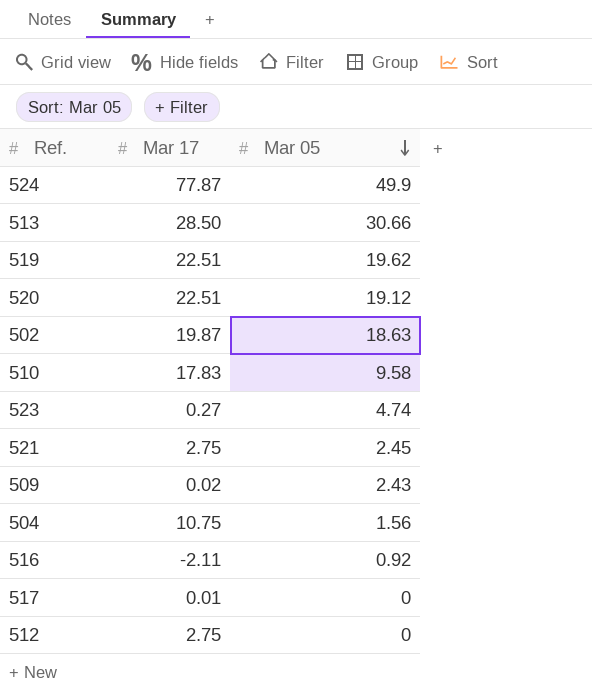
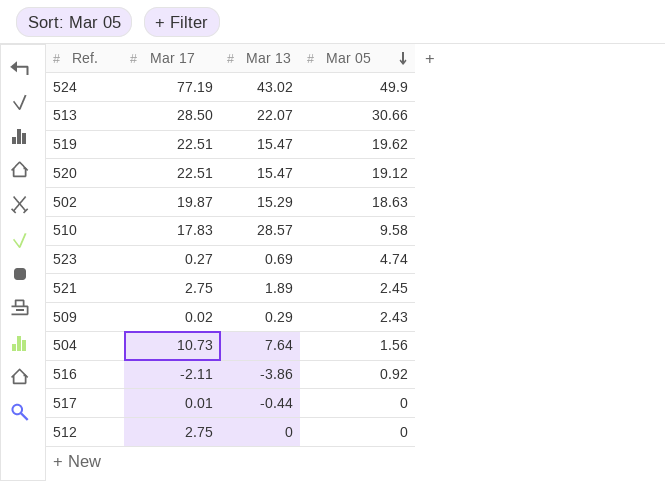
column Mar 13 | position: none -> 3
524 | Mar 17: 77.87 -> 77.19
504 | Mar 17: 10.75 -> 10.73

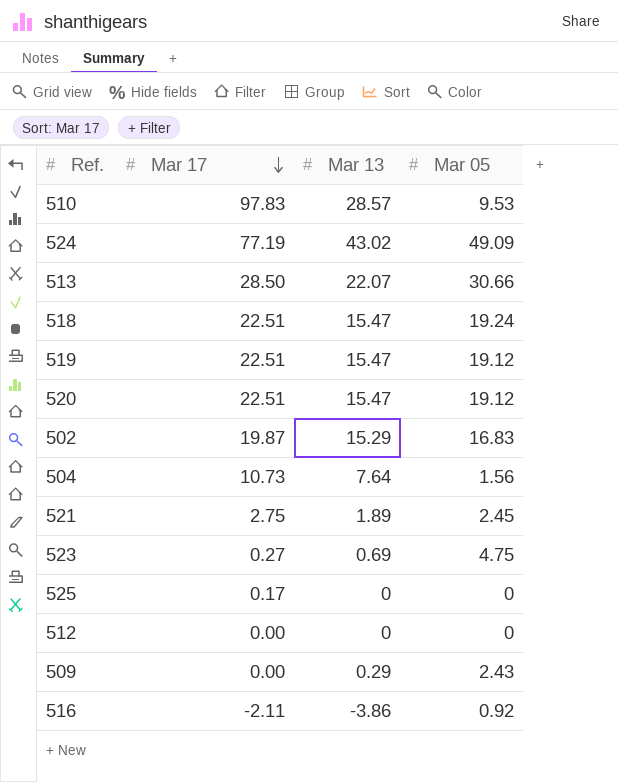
row order: Mar 05 descending -> Mar 17 descending
row 517: 0.01 | -0.44 | 0 -> none
510 | Mar 17: 17.83 -> 97.83
510 | Mar 05: 9.58 -> 9.53
524 | Mar 05: 49.9 -> 49.09
row 518: none -> 22.51 | 15.47 | 19.24
519 | Mar 05: 19.62 -> 19.12
502 | Mar 05: 18.63 -> 16.83
523 | Mar 05: 4.74 -> 4.75
row 525: none -> 0.17 | 0 | 0
512 | Mar 17: 2.75 -> 0.00
509 | Mar 17: 0.02 -> 0.00

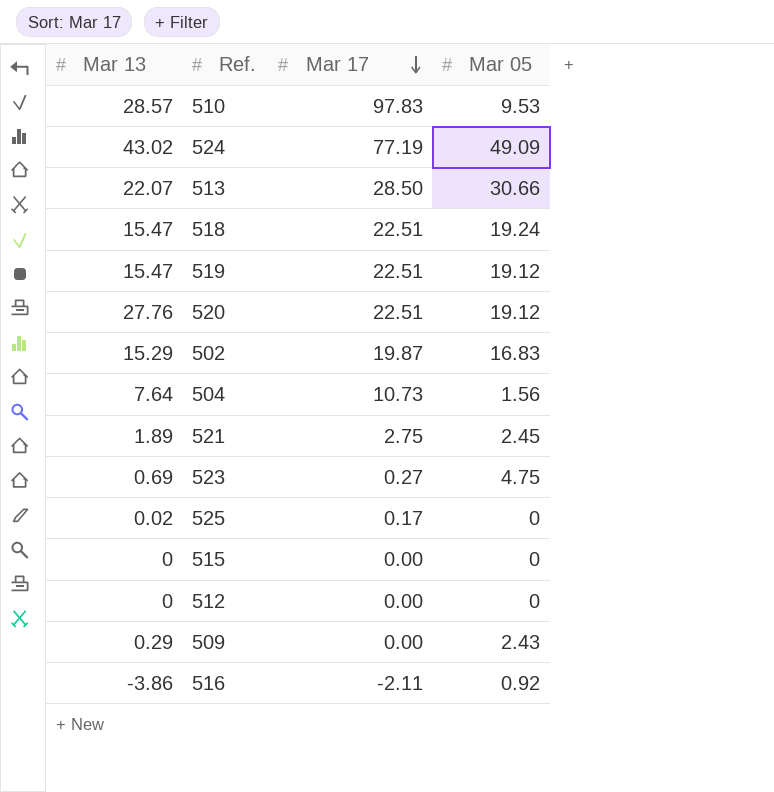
column Mar 13 | position: 3 -> 1
520 | Mar 13: 15.47 -> 27.76
525 | Mar 13: 0 -> 0.02
row 515: none -> 0 | 0.00 | 0

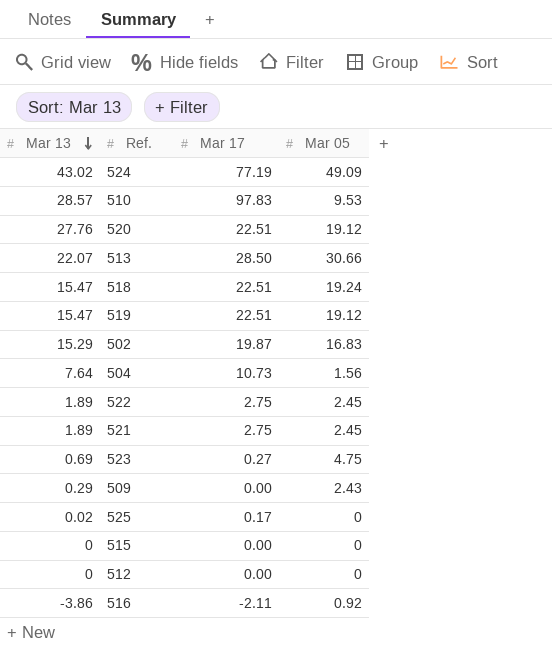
row order: Mar 17 descending -> Mar 13 descending
row 522: none -> 1.89 | 2.75 | 2.45

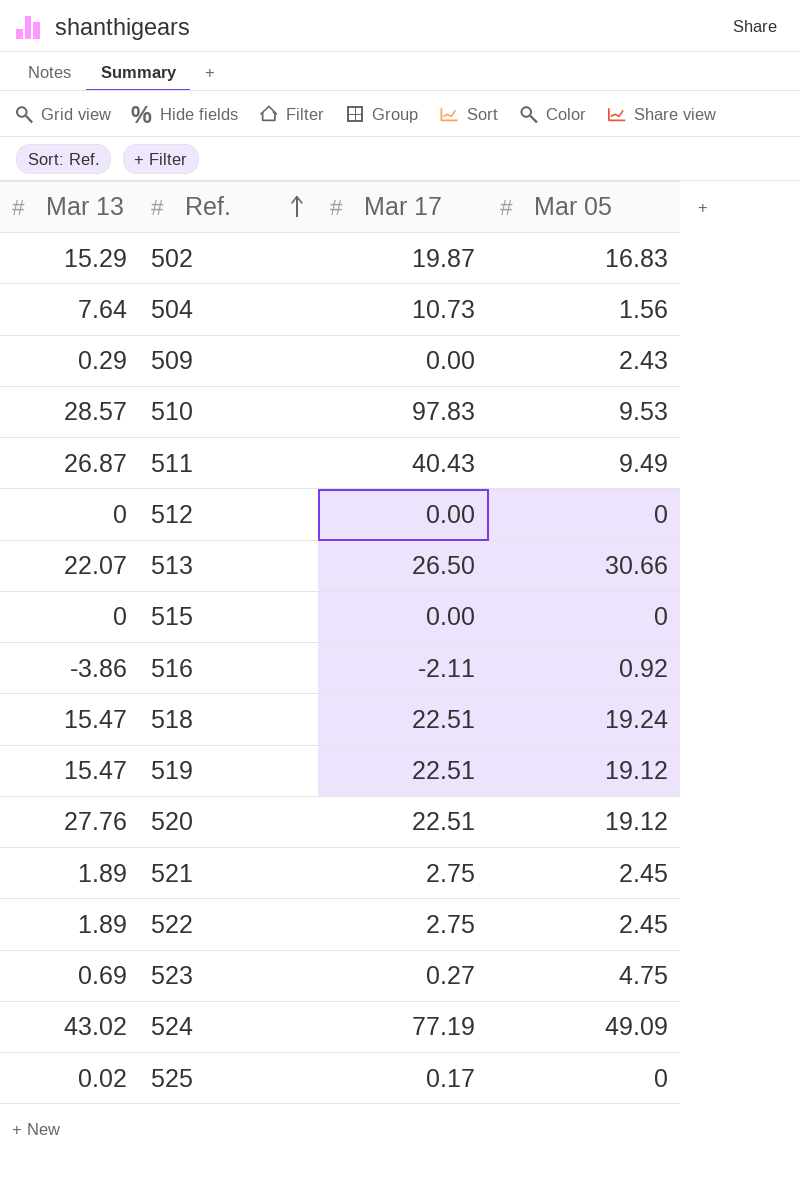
row order: Mar 13 descending -> Ref. ascending
row 511: none -> 26.87 | 40.43 | 9.49
513 | Mar 17: 28.50 -> 26.50

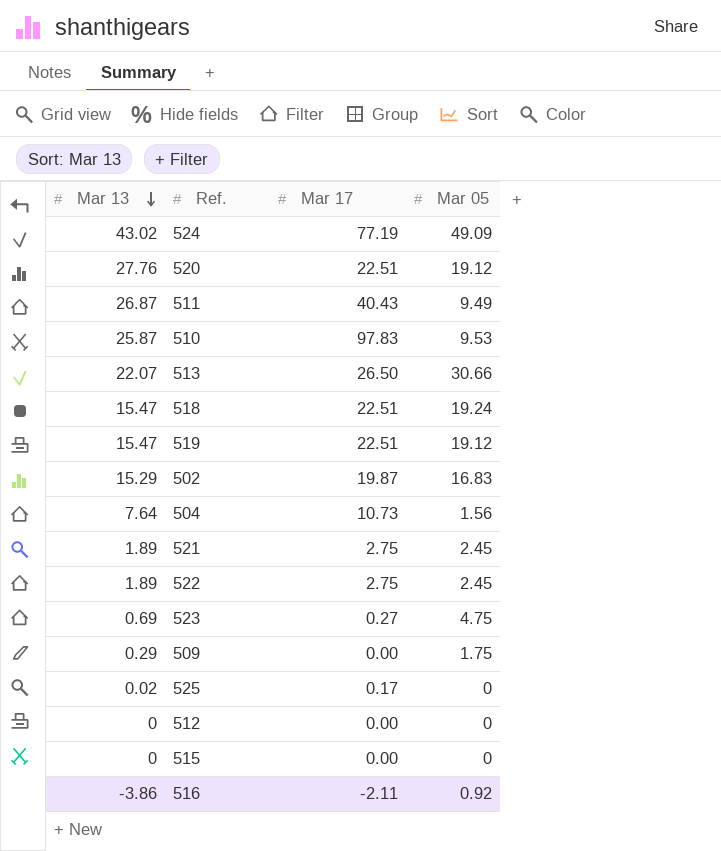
row order: Ref. ascending -> Mar 13 descending
510 | Mar 13: 28.57 -> 25.87
509 | Mar 05: 2.43 -> 1.75

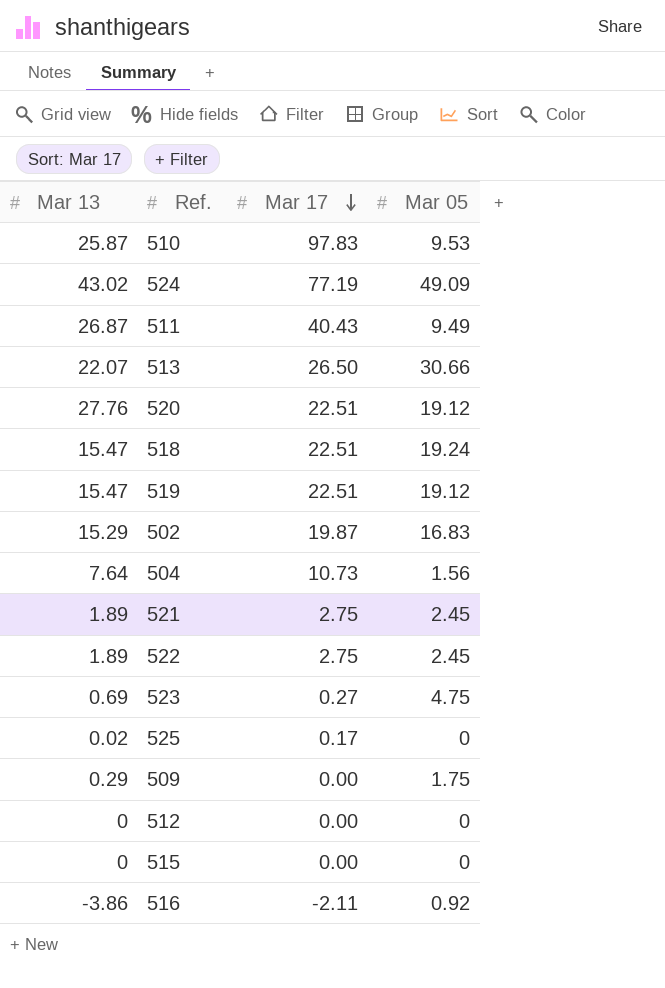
row order: Mar 13 descending -> Mar 17 descending

